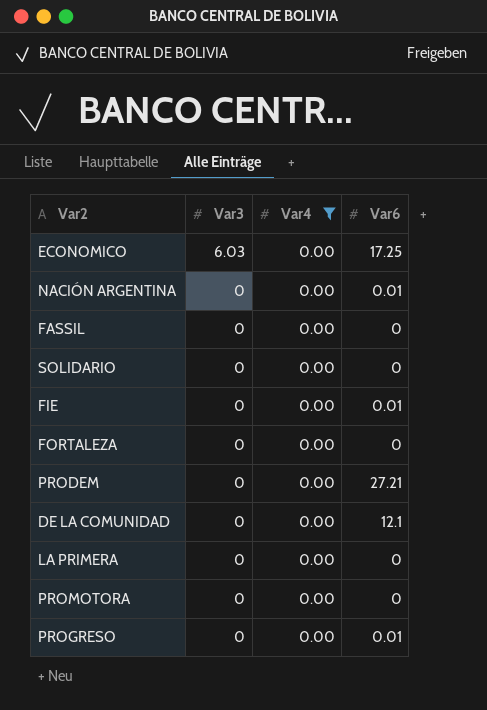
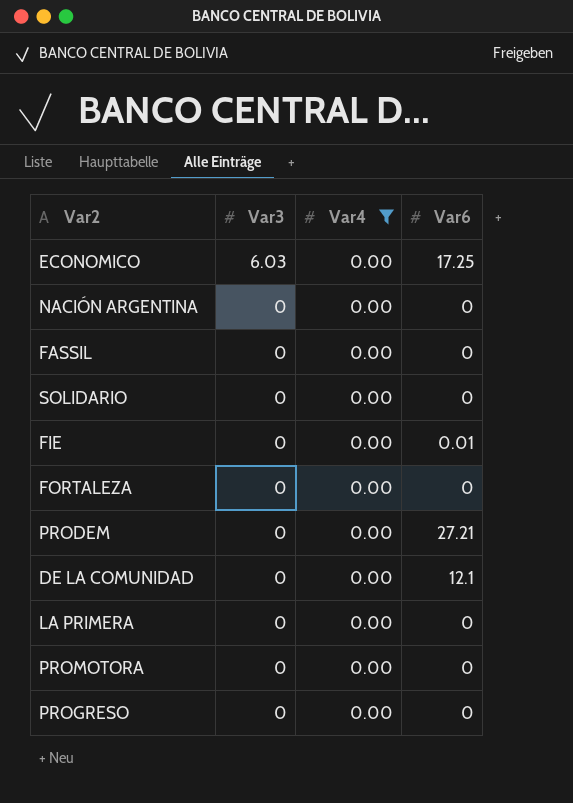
NACIÓN ARGENTINA | Var6: 0.01 -> 0
PROGRESO | Var6: 0.01 -> 0

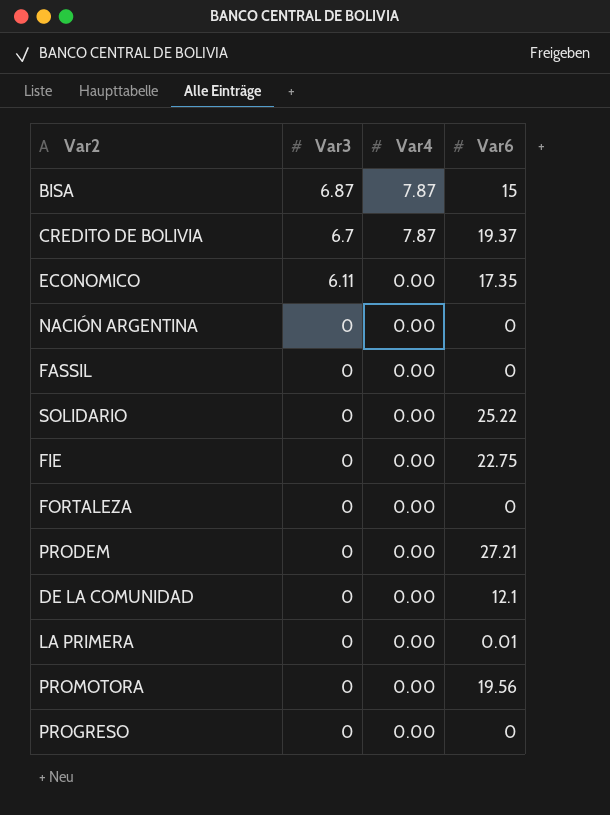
filter: Var4 = 0.00 -> none
ECONOMICO | Var3: 6.03 -> 6.11
ECONOMICO | Var6: 17.25 -> 17.35
SOLIDARIO | Var6: 0 -> 25.22
FIE | Var6: 0.01 -> 22.75
LA PRIMERA | Var6: 0 -> 0.01
PROMOTORA | Var6: 0 -> 19.56

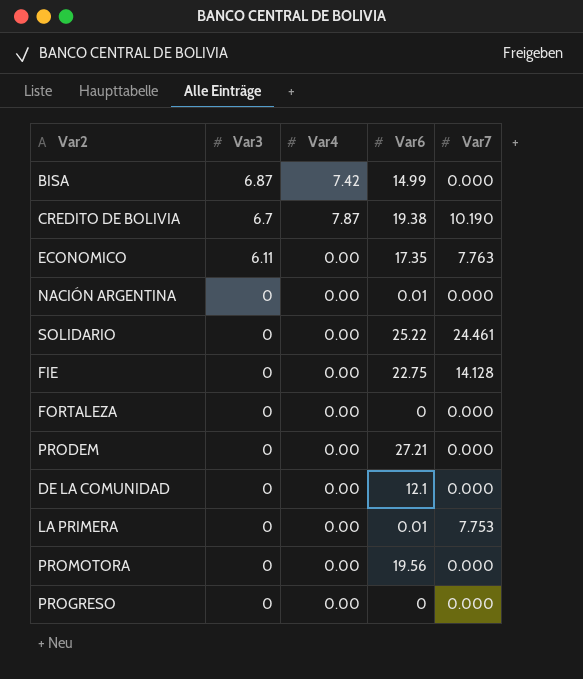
column Var7 | position: none -> 5
row FASSIL: 0 | 0.00 | 0 -> none
BISA | Var4: 7.87 -> 7.42
BISA | Var6: 15 -> 14.99
CREDITO DE BOLIVIA | Var6: 19.37 -> 19.38
NACIÓN ARGENTINA | Var6: 0 -> 0.01

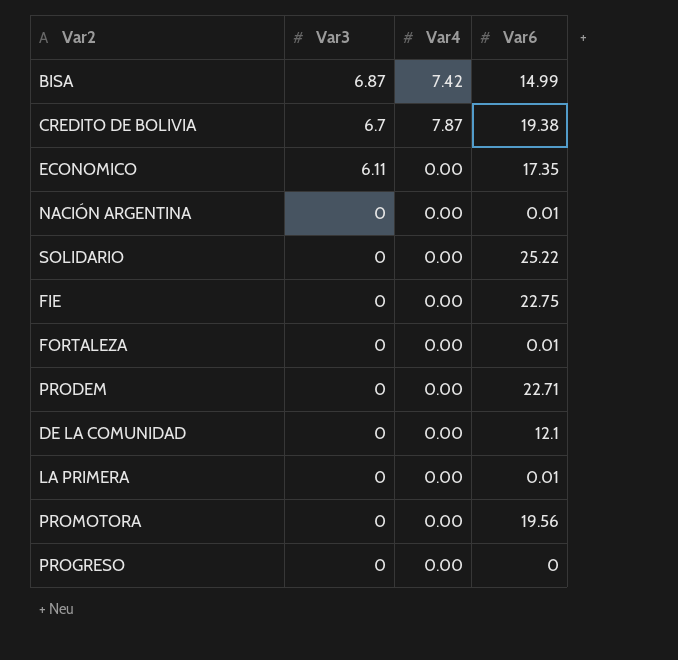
column Var7 | position: 5 -> none
FORTALEZA | Var6: 0 -> 0.01
PRODEM | Var6: 27.21 -> 22.71

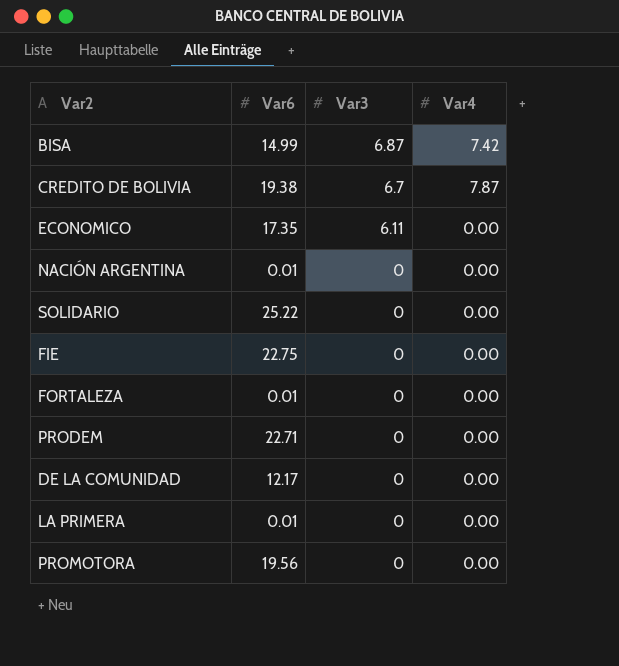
column Var6 | position: 4 -> 2
row PROGRESO: 0 | 0.00 | 0 -> none
DE LA COMUNIDAD | Var6: 12.1 -> 12.17

